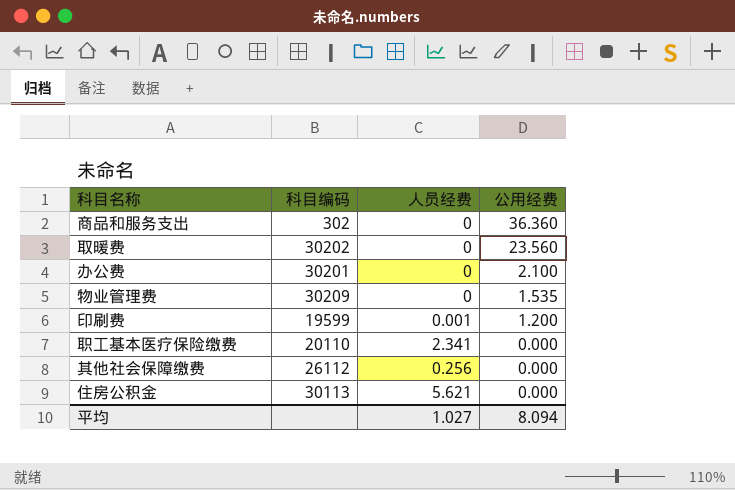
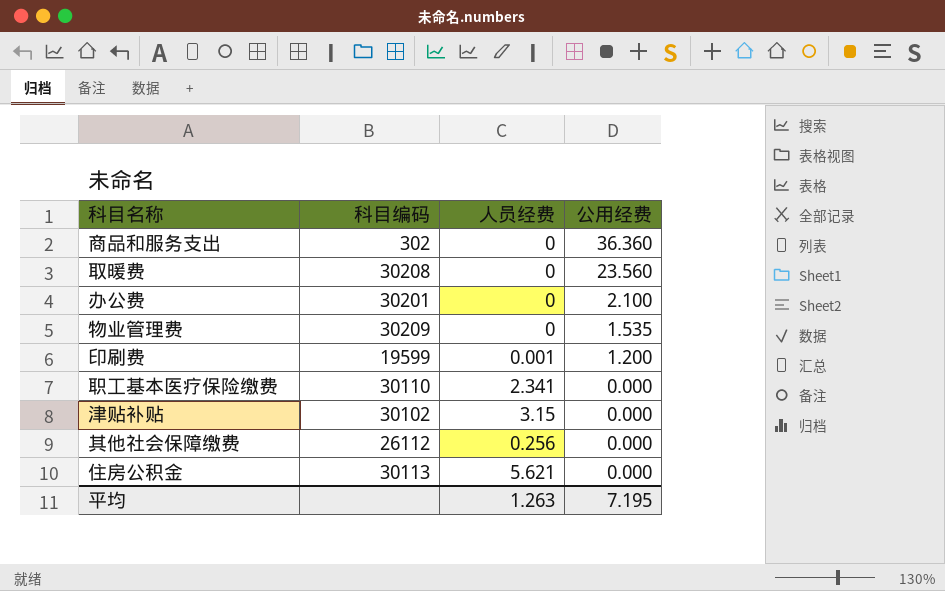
取暖费 | 科目编码: 30202 -> 30208
职工基本医疗保险缴费 | 科目编码: 20110 -> 30110
row 津贴补贴: none -> 30102 | 3.15 | 0.000
平均 | 人员经费: 1.027 -> 1.263
平均 | 公用经费: 8.094 -> 7.195

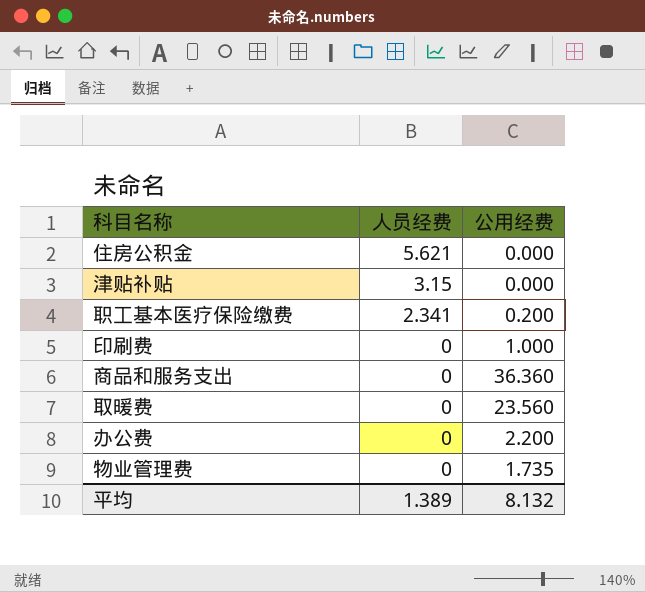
row order: 公用经费 descending -> 人员经费 descending
column 科目编码 | position: 2 -> none
row 其他社会保障缴费: 26112 | 0.256 | 0.000 -> none
职工基本医疗保险缴费 | 公用经费: 0.000 -> 0.200
印刷费 | 人员经费: 0.001 -> 0
印刷费 | 公用经费: 1.200 -> 1.000
办公费 | 公用经费: 2.100 -> 2.200
物业管理费 | 公用经费: 1.535 -> 1.735
平均 | 人员经费: 1.263 -> 1.389
平均 | 公用经费: 7.195 -> 8.132

